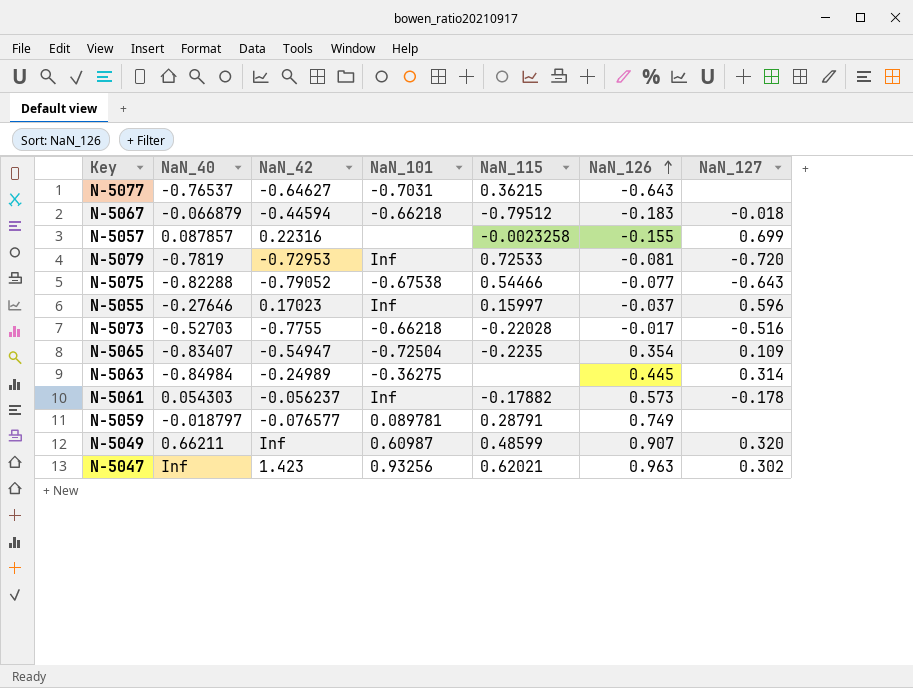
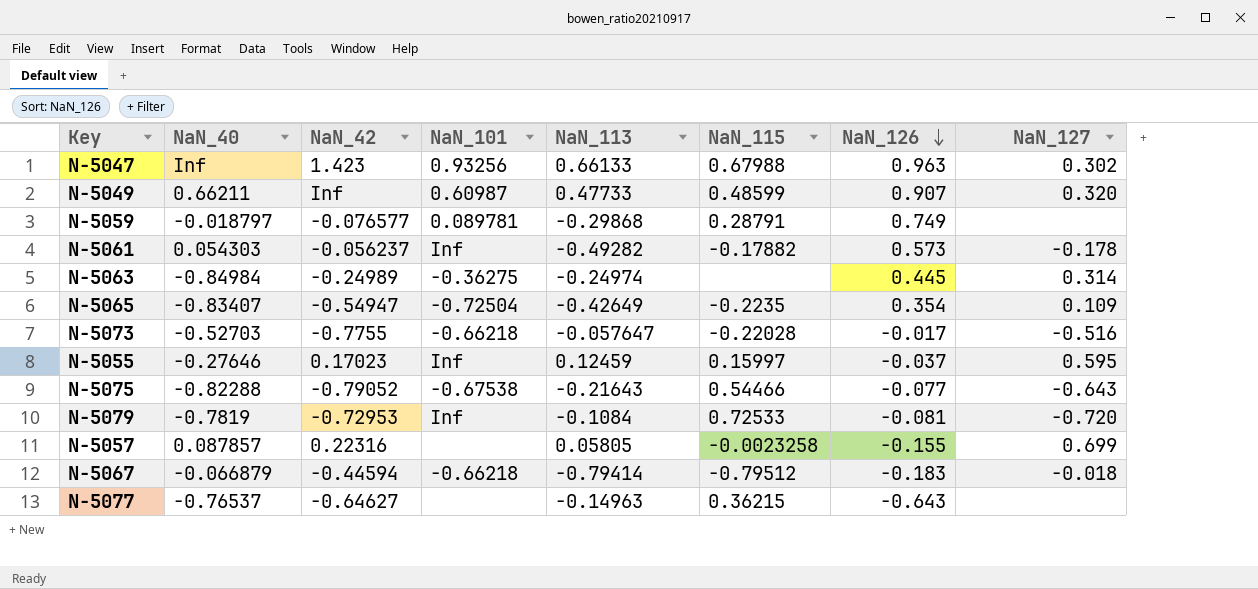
row order: NaN_126 ascending -> NaN_126 descending
column NaN_113 | position: none -> 5
N-5047 | NaN_115: 0.62021 -> 0.67988
N-5055 | NaN_127: 0.596 -> 0.595
N-5077 | NaN_101: -0.7031 -> none

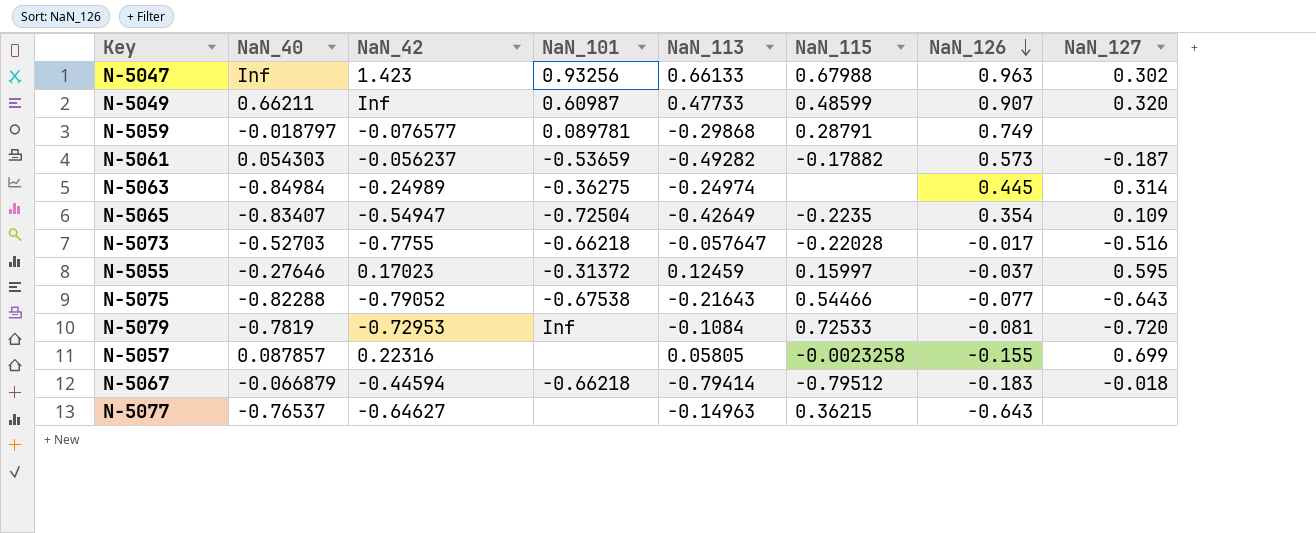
N-5061 | NaN_101: Inf -> -0.53659
N-5061 | NaN_127: -0.178 -> -0.187
N-5055 | NaN_101: Inf -> -0.31372

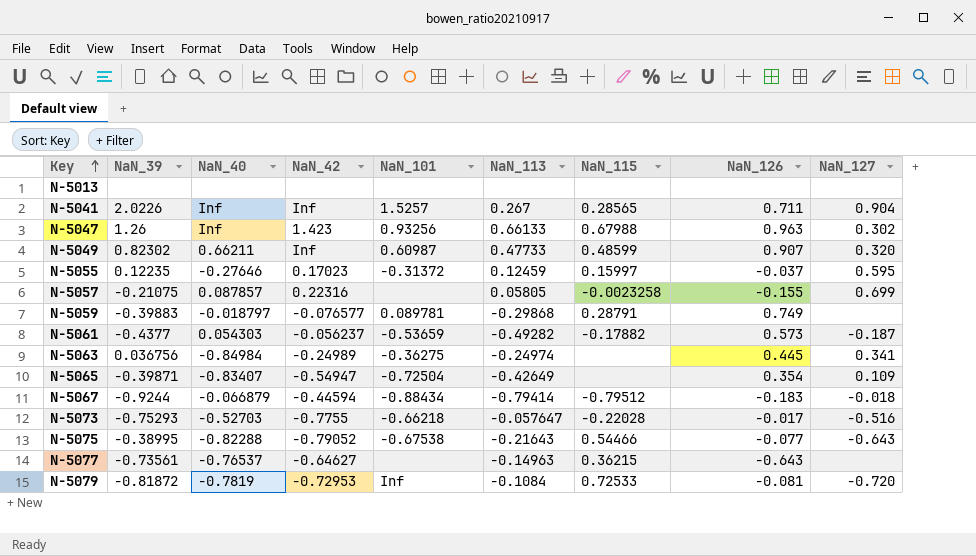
row order: NaN_126 descending -> Key ascending
column NaN_39 | position: none -> 2
row N-5013: none -> none | none | none | none | none | none | none | none
row N-5041: none -> 2.0226 | Inf | Inf | 1.5257 | 0.267 | 0.28565 | 0.711 | 0.904
N-5063 | NaN_127: 0.314 -> 0.341
N-5065 | NaN_115: -0.2235 -> none
N-5067 | NaN_101: -0.66218 -> -0.88434

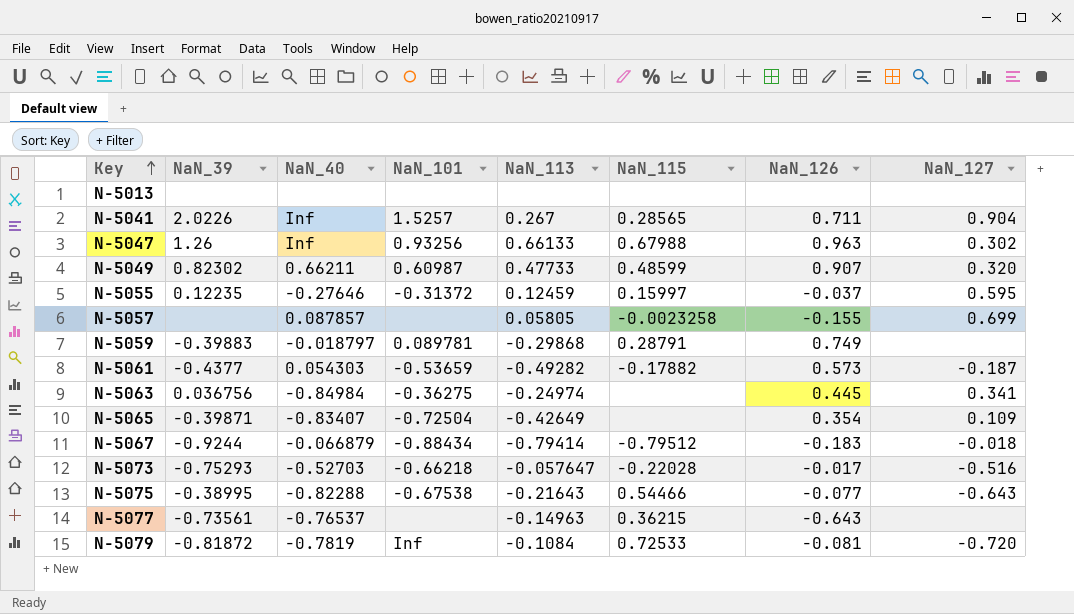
column NaN_42 | position: 4 -> none
N-5057 | NaN_39: -0.21075 -> none

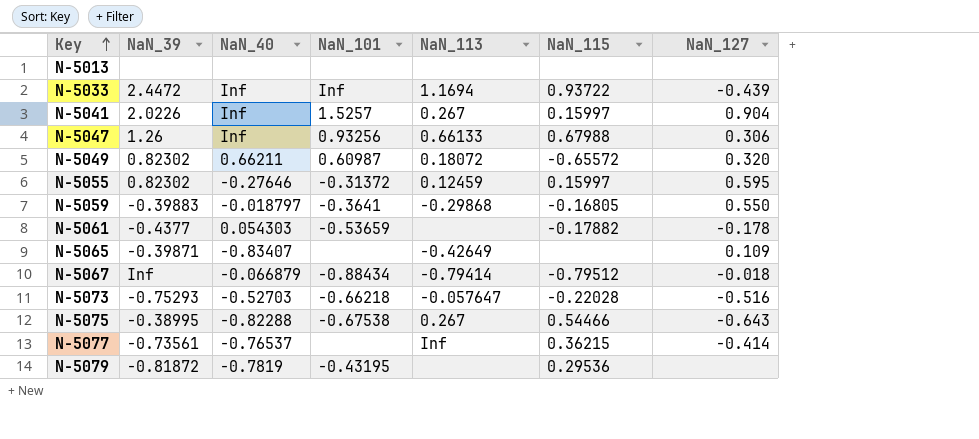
column NaN_126 | position: 7 -> none
row N-5057: none | 0.087857 | none | 0.05805 | -0.0023258 | -0.155 | 0.699 -> none
row N-5063: 0.036756 | -0.84984 | -0.36275 | -0.24974 | none | 0.445 | 0.341 -> none
row N-5033: none -> 2.4472 | Inf | Inf | 1.1694 | 0.93722 | -0.439
N-5041 | NaN_115: 0.28565 -> 0.15997
N-5047 | NaN_127: 0.302 -> 0.306
N-5049 | NaN_113: 0.47733 -> 0.18072
N-5049 | NaN_115: 0.48599 -> -0.65572
N-5055 | NaN_39: 0.12235 -> 0.82302
N-5059 | NaN_101: 0.089781 -> -0.3641
N-5059 | NaN_115: 0.28791 -> -0.16805
N-5059 | NaN_127: none -> 0.550
N-5061 | NaN_113: -0.49282 -> none
N-5061 | NaN_127: -0.187 -> -0.178
N-5065 | NaN_101: -0.72504 -> none
N-5067 | NaN_39: -0.9244 -> Inf
N-5075 | NaN_113: -0.21643 -> 0.267
N-5077 | NaN_113: -0.14963 -> Inf
N-5077 | NaN_127: none -> -0.414
N-5079 | NaN_101: Inf -> -0.43195
N-5079 | NaN_113: -0.1084 -> none
N-5079 | NaN_115: 0.72533 -> 0.29536
N-5079 | NaN_127: -0.720 -> none

